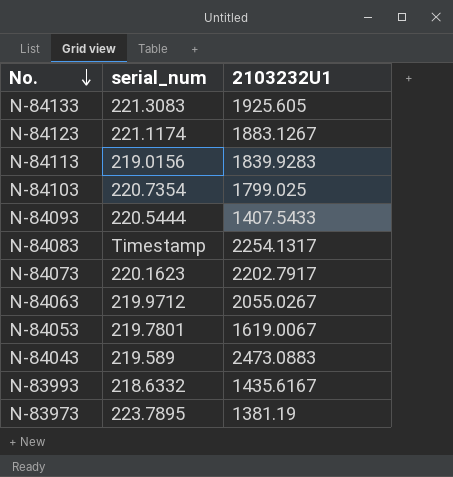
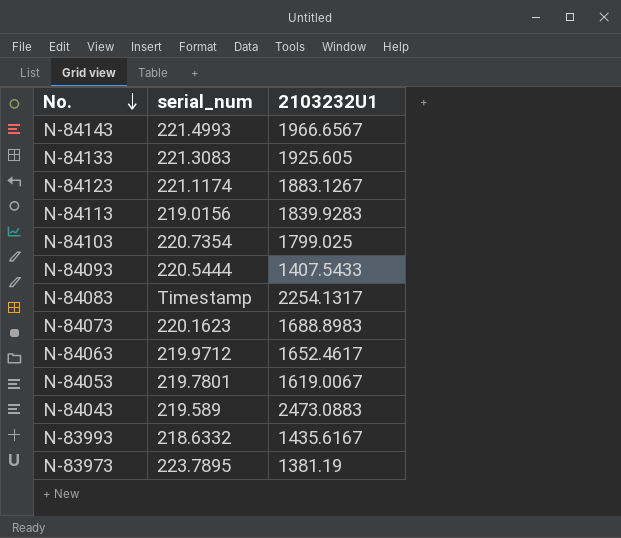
row N-84143: none -> 221.4993 | 1966.6567
N-84073 | 2103232U1: 2202.7917 -> 1688.8983
N-84063 | 2103232U1: 2055.0267 -> 1652.4617

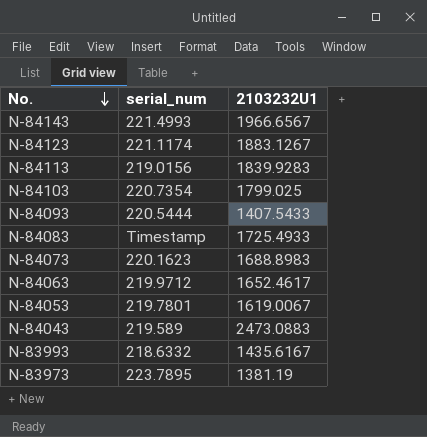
row N-84133: 221.3083 | 1925.605 -> none
N-84083 | 2103232U1: 2254.1317 -> 1725.4933

